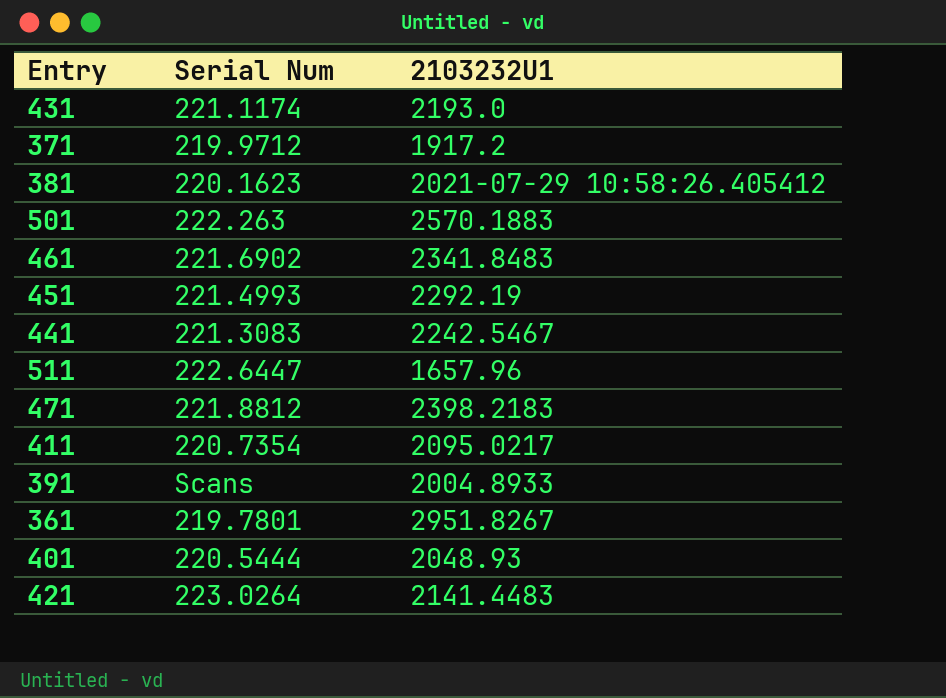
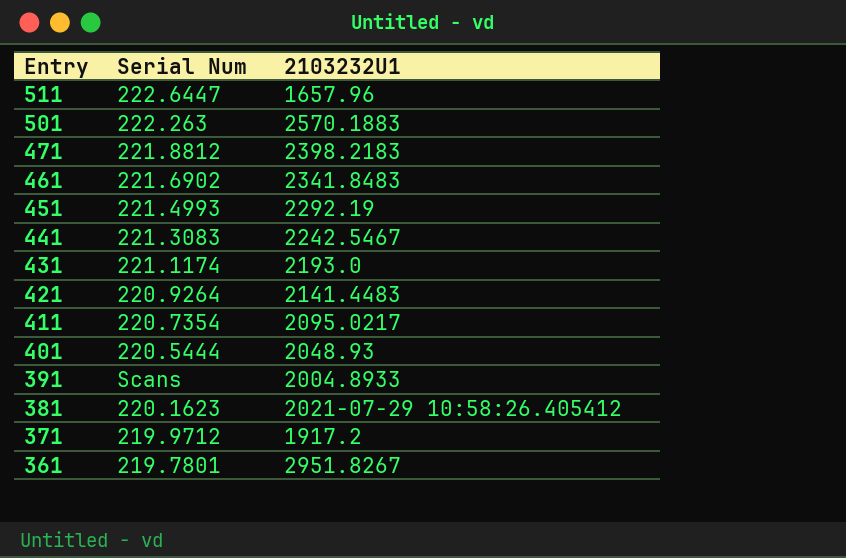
row order: none -> Entry descending
421 | Serial Num: 223.0264 -> 220.9264

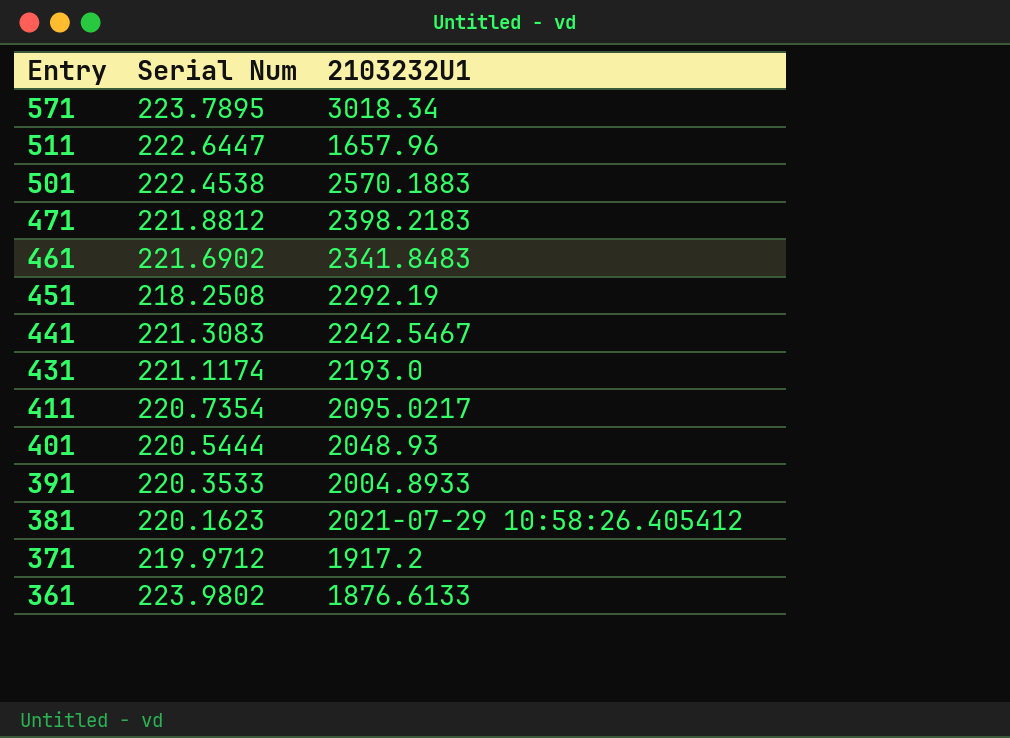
row 421: 220.9264 | 2141.4483 -> none
row 571: none -> 223.7895 | 3018.34
501 | Serial Num: 222.263 -> 222.4538
451 | Serial Num: 221.4993 -> 218.2508
391 | Serial Num: Scans -> 220.3533
361 | Serial Num: 219.7801 -> 223.9802
361 | 2103232U1: 2951.8267 -> 1876.6133

